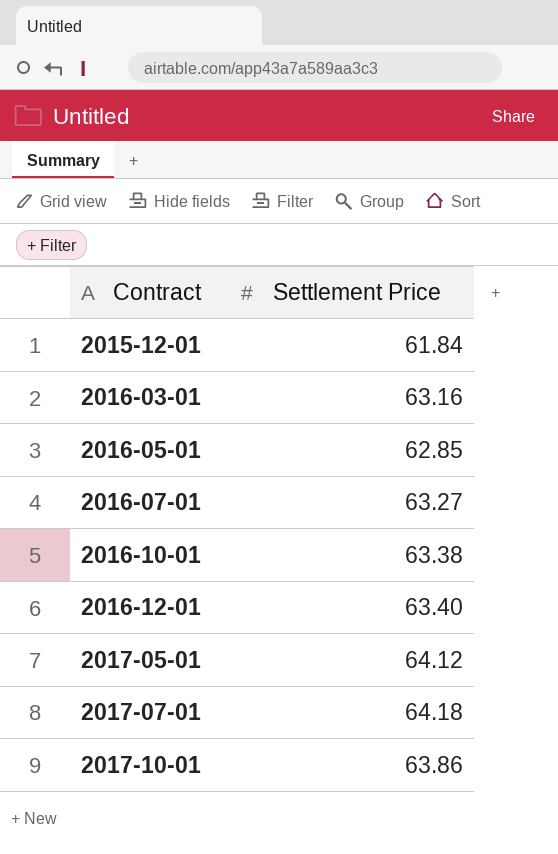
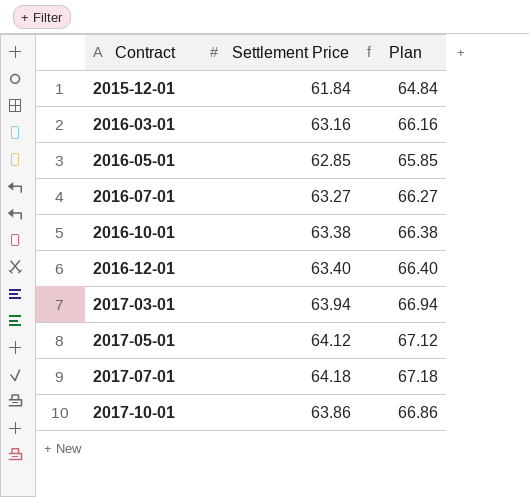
column Plan | formula: none -> [Settlement Price] + 3
row 2017-03-01: none -> 63.94 | 66.94

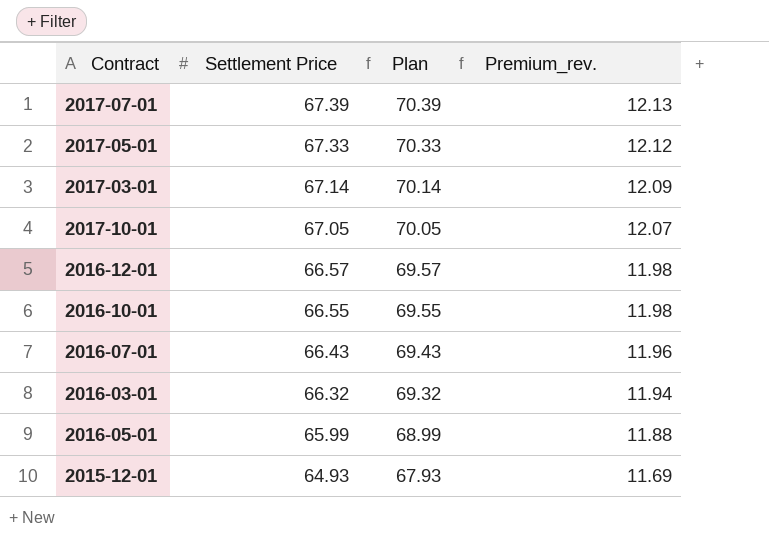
row order: Contract ascending -> Settlement Price descending
column Premium_rev. | formula: none -> [Settlement Price] * 0.18
2017-07-01 | Settlement Price: 64.18 -> 67.39
2017-07-01 | Plan: 67.18 -> 70.39
2017-05-01 | Settlement Price: 64.12 -> 67.33
2017-05-01 | Plan: 67.12 -> 70.33
2017-03-01 | Settlement Price: 63.94 -> 67.14
2017-03-01 | Plan: 66.94 -> 70.14
2017-10-01 | Settlement Price: 63.86 -> 67.05
2017-10-01 | Plan: 66.86 -> 70.05
2016-12-01 | Settlement Price: 63.40 -> 66.57
2016-12-01 | Plan: 66.40 -> 69.57
2016-10-01 | Settlement Price: 63.38 -> 66.55
2016-10-01 | Plan: 66.38 -> 69.55
2016-07-01 | Settlement Price: 63.27 -> 66.43
2016-07-01 | Plan: 66.27 -> 69.43
2016-03-01 | Settlement Price: 63.16 -> 66.32
2016-03-01 | Plan: 66.16 -> 69.32
2016-05-01 | Settlement Price: 62.85 -> 65.99
2016-05-01 | Plan: 65.85 -> 68.99
2015-12-01 | Settlement Price: 61.84 -> 64.93
2015-12-01 | Plan: 64.84 -> 67.93

